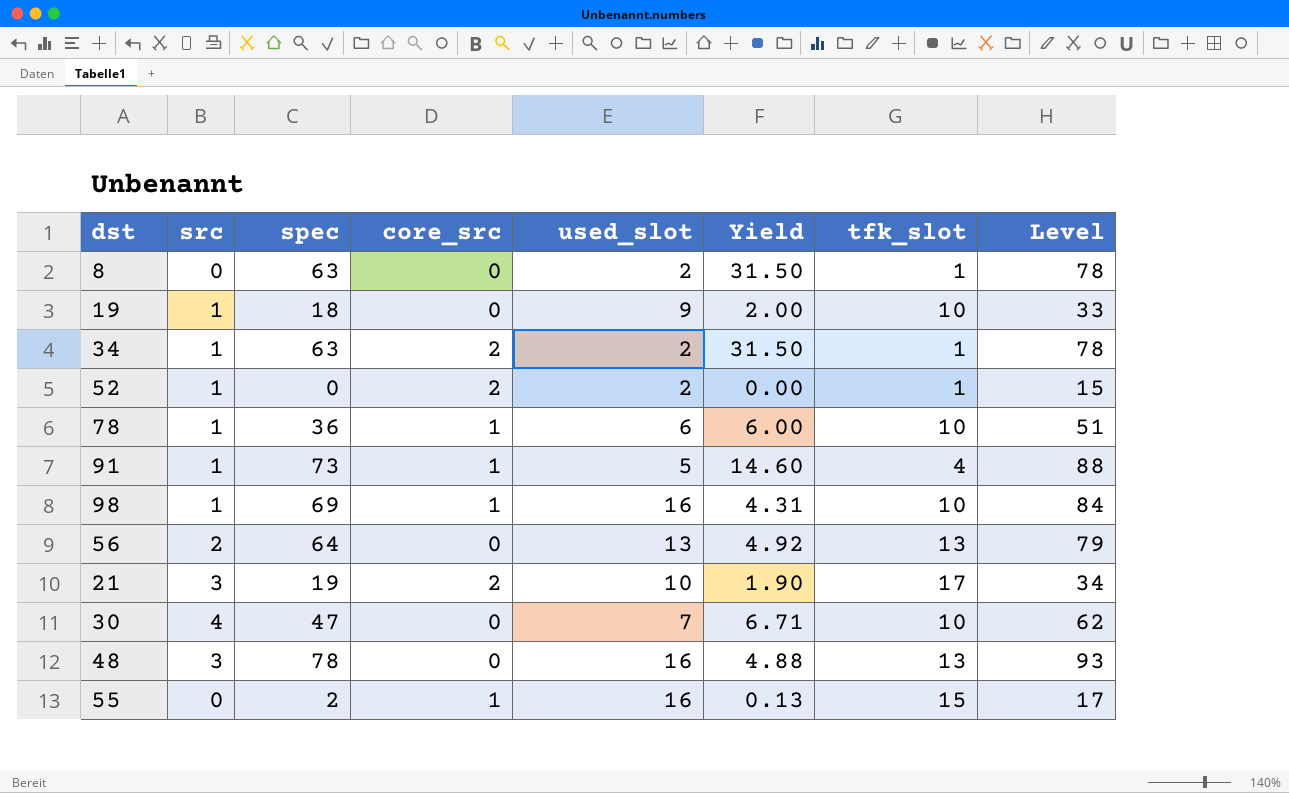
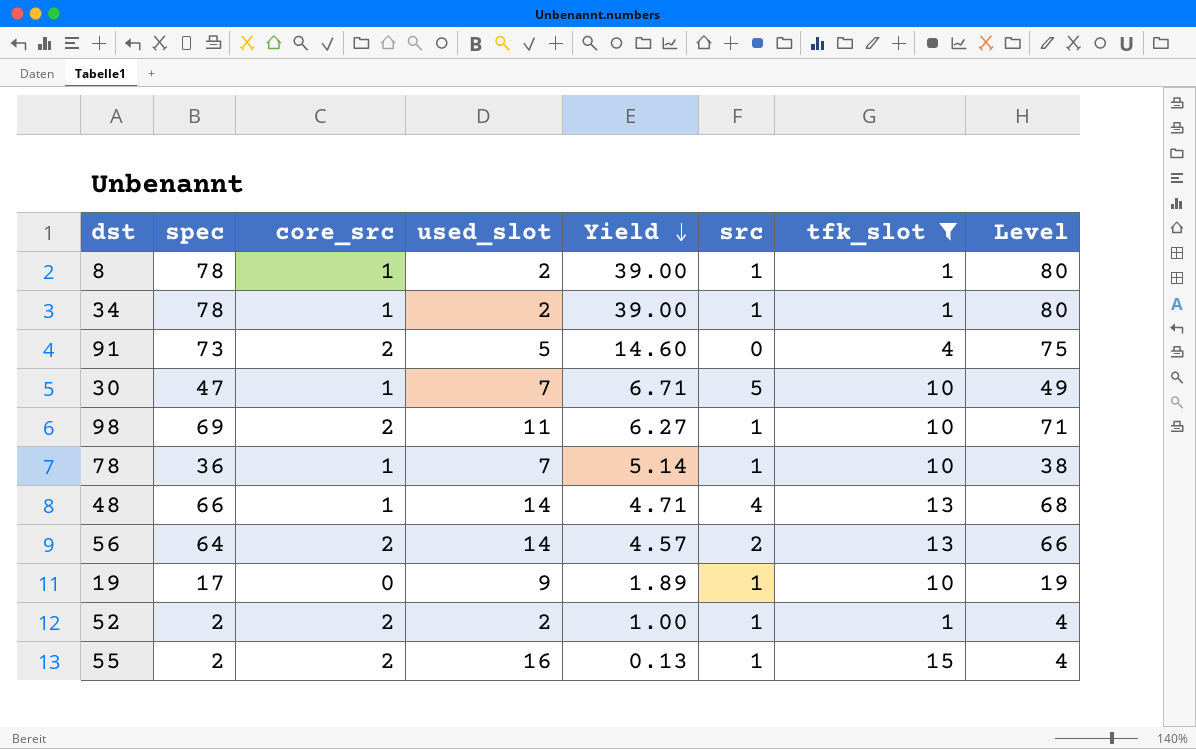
filter: none -> tfk_slot != 17
row order: none -> Yield descending
column src | position: 2 -> 6
column Level | formula: [spec] + 15 -> [spec] + 2
8 | spec: 63 -> 78
8 | core_src: 0 -> 1
8 | Yield: 31.50 -> 39.00
8 | src: 0 -> 1
34 | spec: 63 -> 78
34 | core_src: 2 -> 1
34 | Yield: 31.50 -> 39.00
91 | core_src: 1 -> 2
91 | src: 1 -> 0
30 | core_src: 0 -> 1
30 | src: 4 -> 5
98 | core_src: 1 -> 2
98 | used_slot: 16 -> 11
98 | Yield: 4.31 -> 6.27
78 | used_slot: 6 -> 7
78 | Yield: 6.00 -> 5.14
48 | spec: 78 -> 66
48 | core_src: 0 -> 1
48 | used_slot: 16 -> 14
48 | Yield: 4.88 -> 4.71
48 | src: 3 -> 4
56 | core_src: 0 -> 2
56 | used_slot: 13 -> 14
56 | Yield: 4.92 -> 4.57
19 | spec: 18 -> 17
19 | Yield: 2.00 -> 1.89
52 | spec: 0 -> 2
52 | Yield: 0.00 -> 1.00
55 | core_src: 1 -> 2
55 | src: 0 -> 1

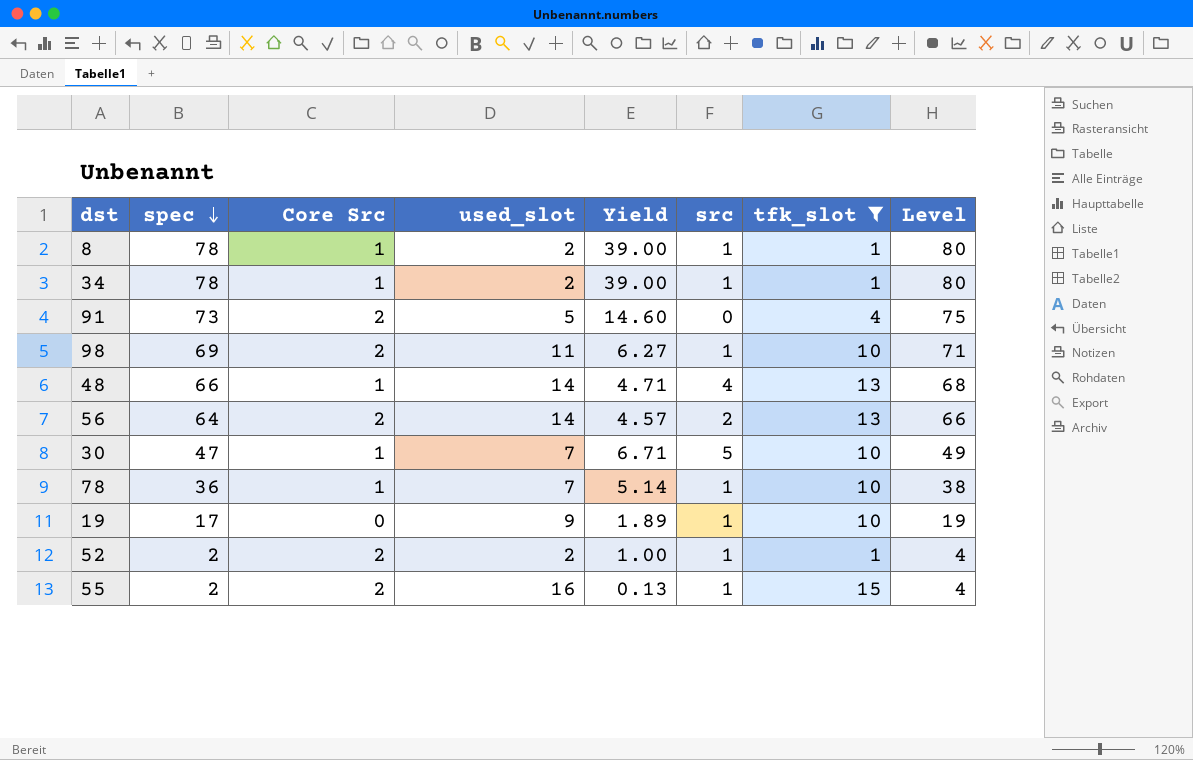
row order: Yield descending -> spec descending
column name: core_src -> Core Src

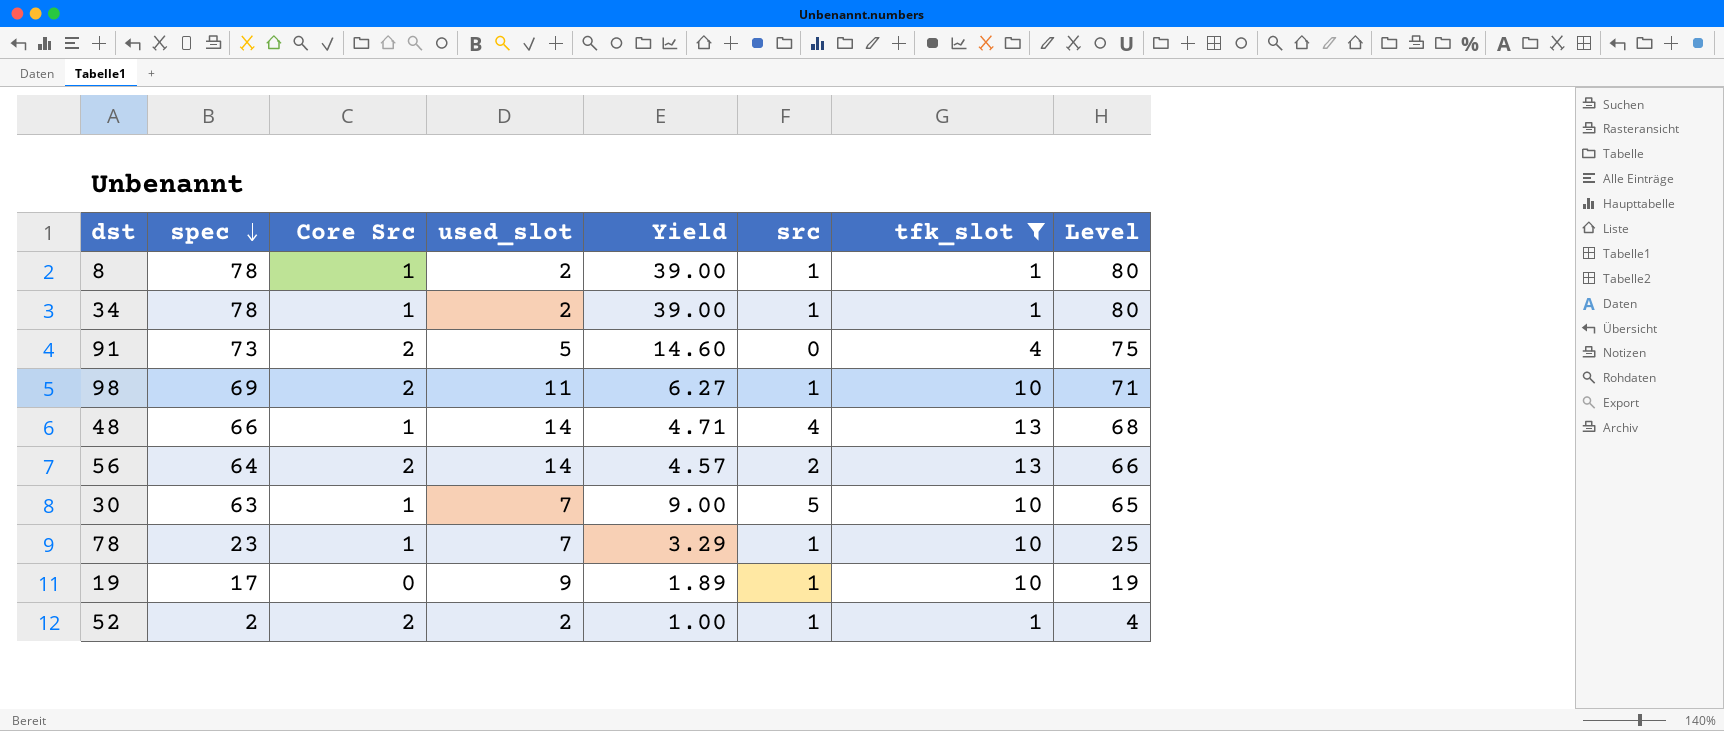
row 55: 2 | 2 | 16 | 0.13 | 1 | 15 | 4 -> none
30 | spec: 47 -> 63
30 | Yield: 6.71 -> 9.00
30 | Level: 49 -> 65
78 | spec: 36 -> 23
78 | Yield: 5.14 -> 3.29
78 | Level: 38 -> 25

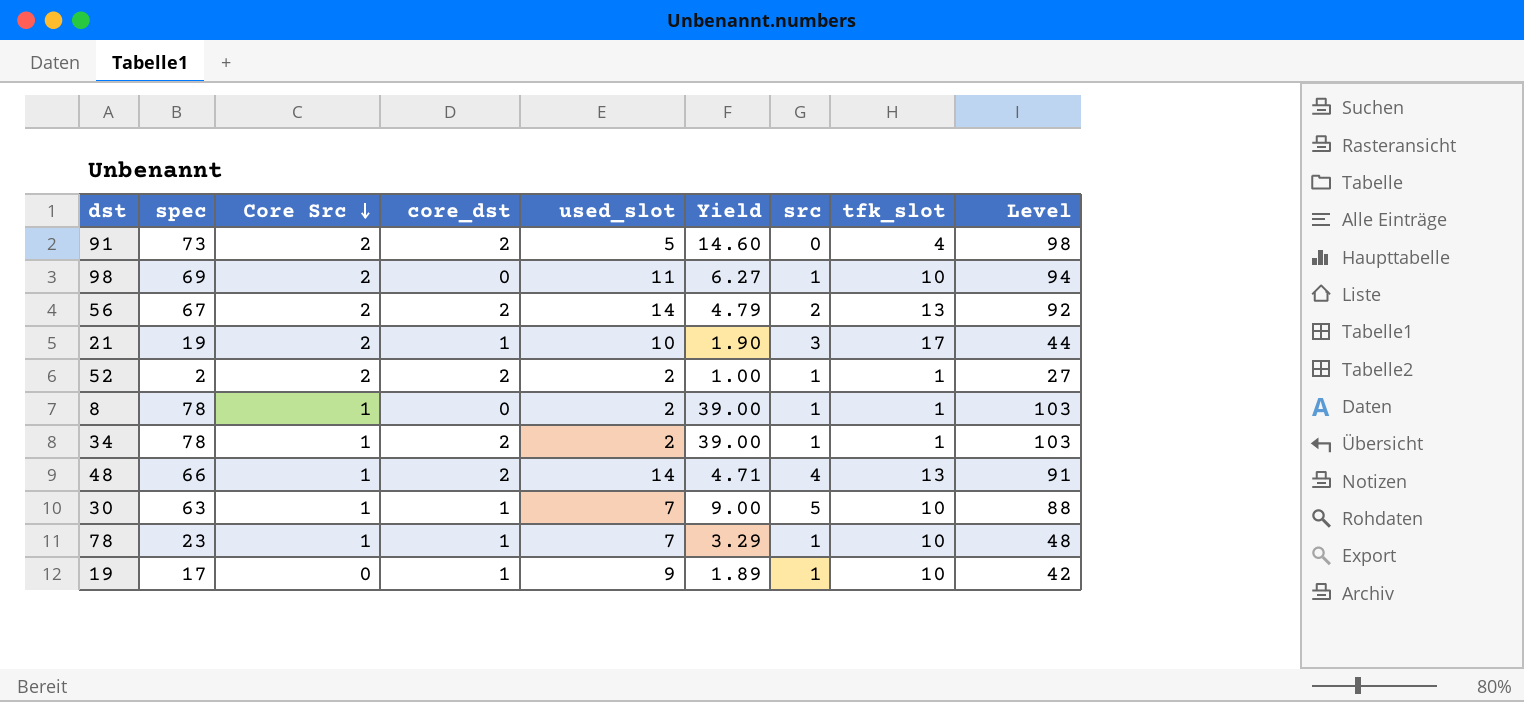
filter: tfk_slot != 17 -> none
row order: spec descending -> Core Src descending
column core_dst | position: none -> 4
column Level | formula: [spec] + 2 -> [spec] + 25
56 | spec: 64 -> 67
56 | Yield: 4.57 -> 4.79

